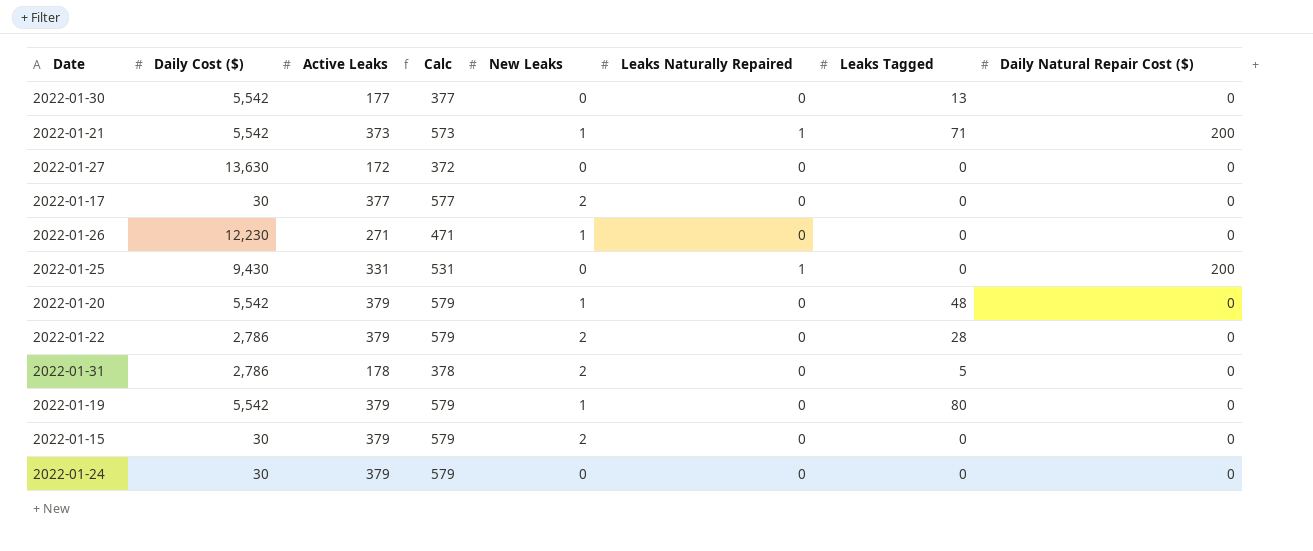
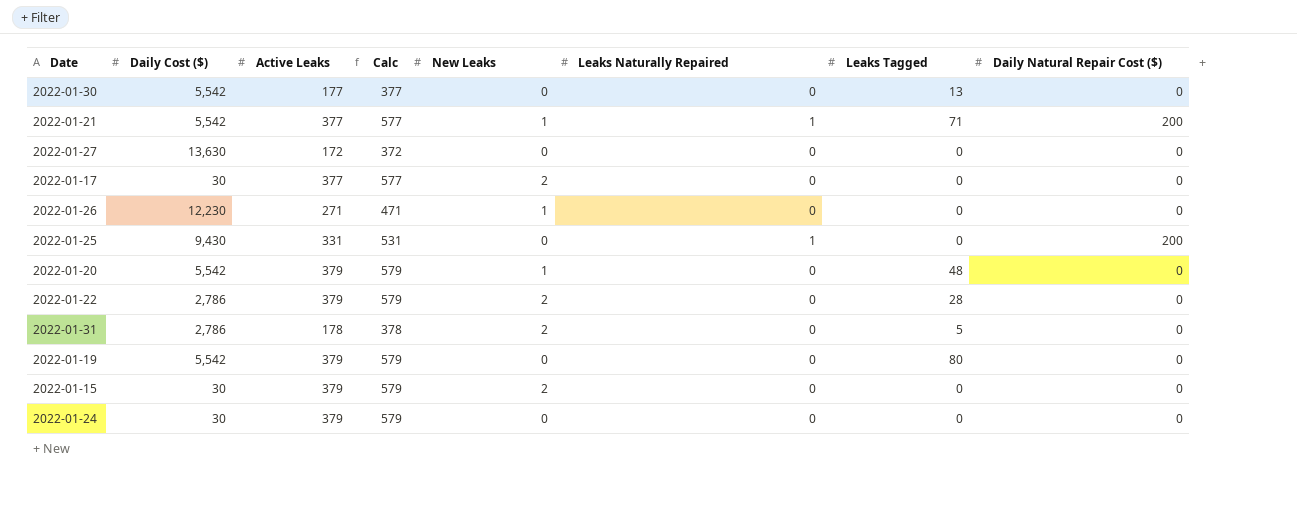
2022-01-21 | Active Leaks: 373 -> 377
2022-01-21 | Calc: 573 -> 577
2022-01-19 | New Leaks: 1 -> 0

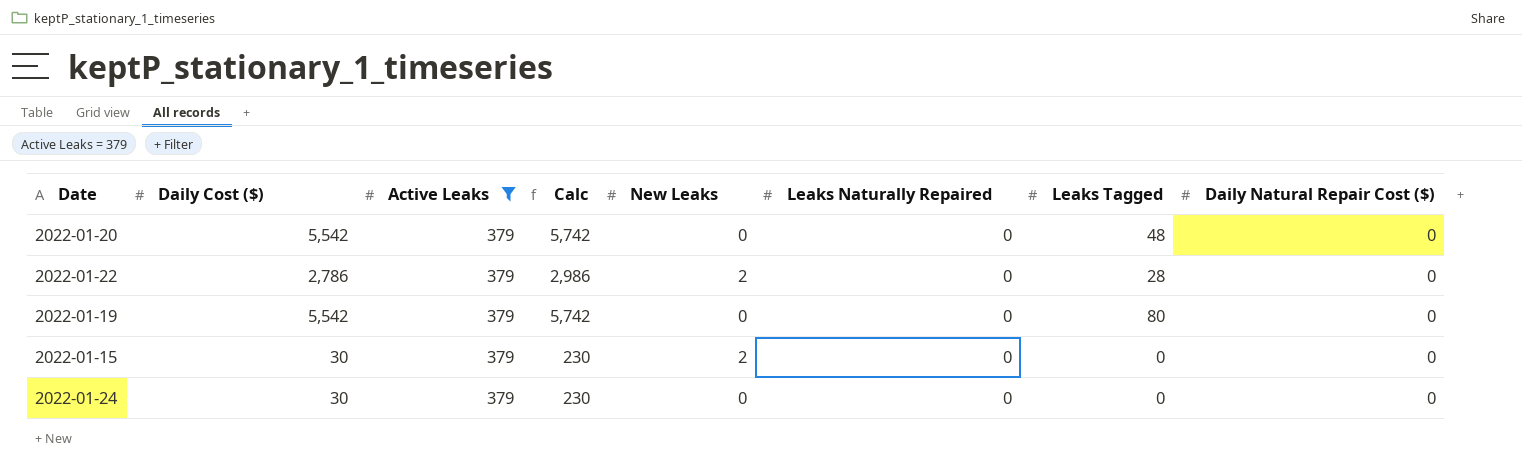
filter: none -> Active Leaks = 379
column Calc | formula: [Active Leaks] + 200 -> [Daily Cost ($)] + 200
2022-01-20 | New Leaks: 1 -> 0

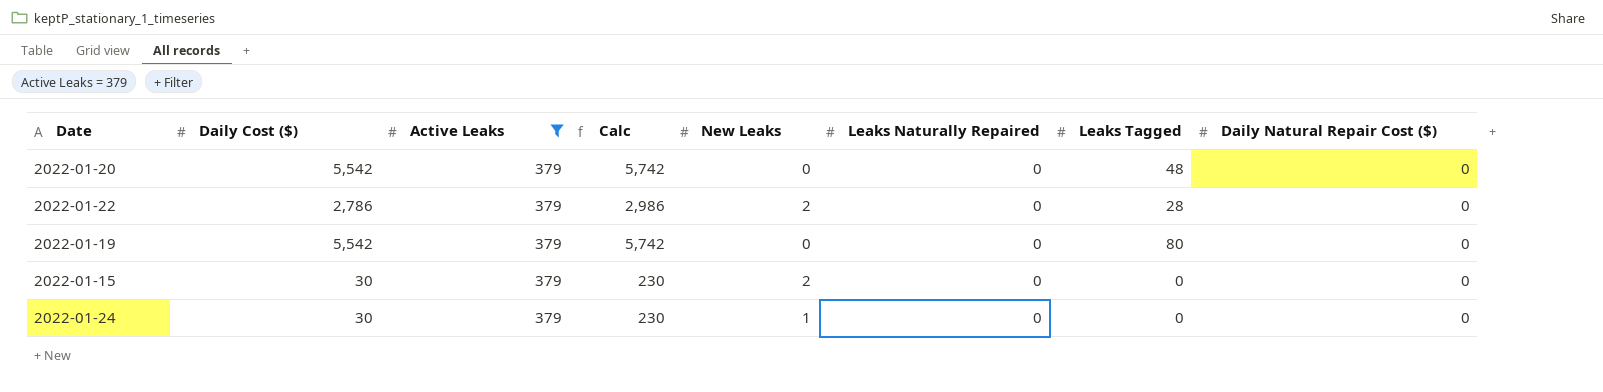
2022-01-24 | New Leaks: 0 -> 1

